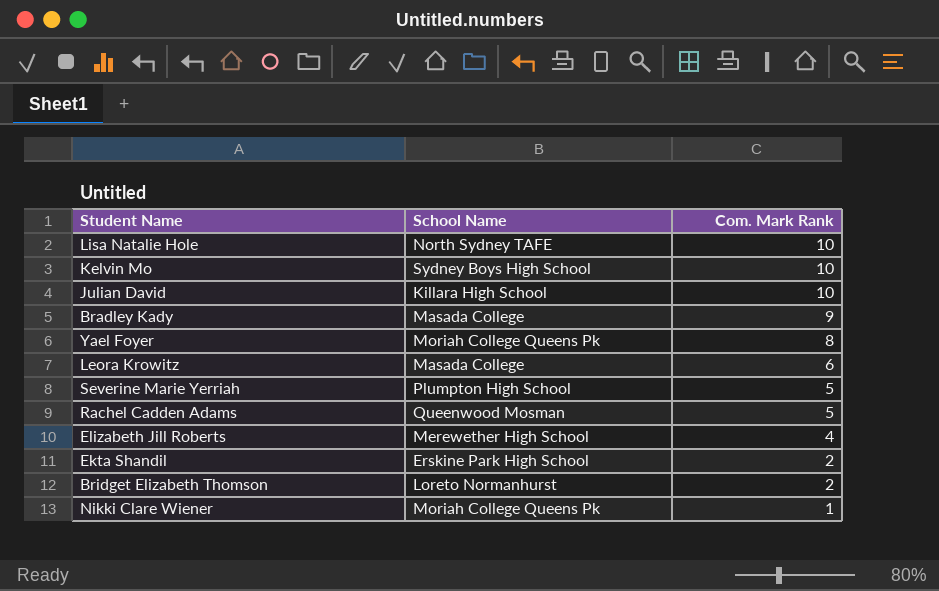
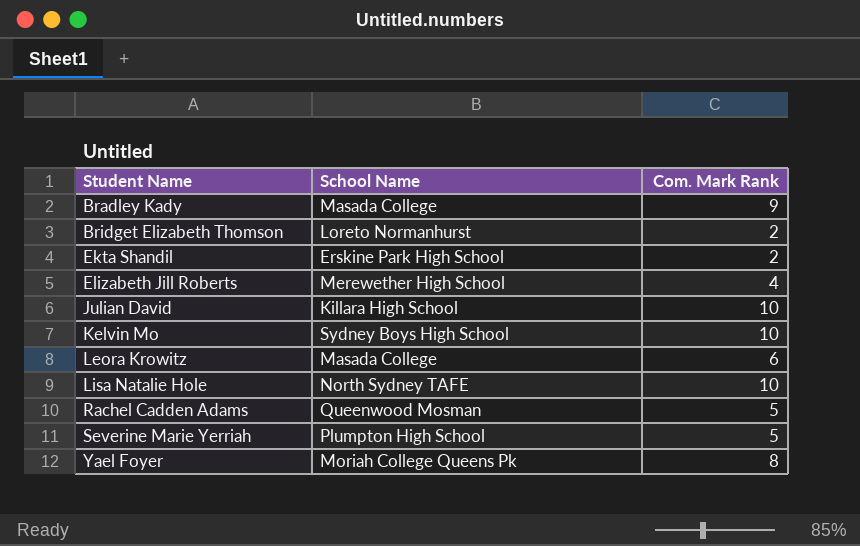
row order: Com. Mark Rank descending -> Student Name ascending
row Nikki Clare Wiener: Moriah College Queens Pk | 1 -> none

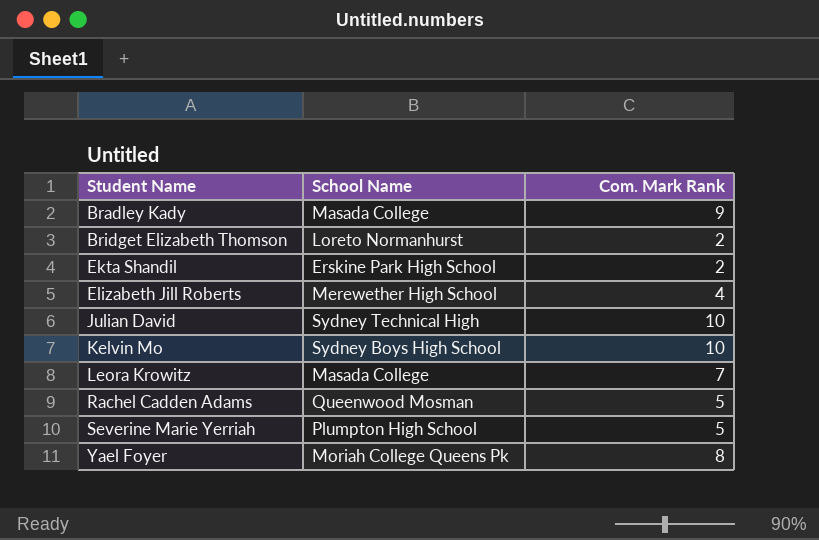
row Lisa Natalie Hole: North Sydney TAFE | 10 -> none
Julian David | School Name: Killara High School -> Sydney Technical High
Leora Krowitz | Com. Mark Rank: 6 -> 7

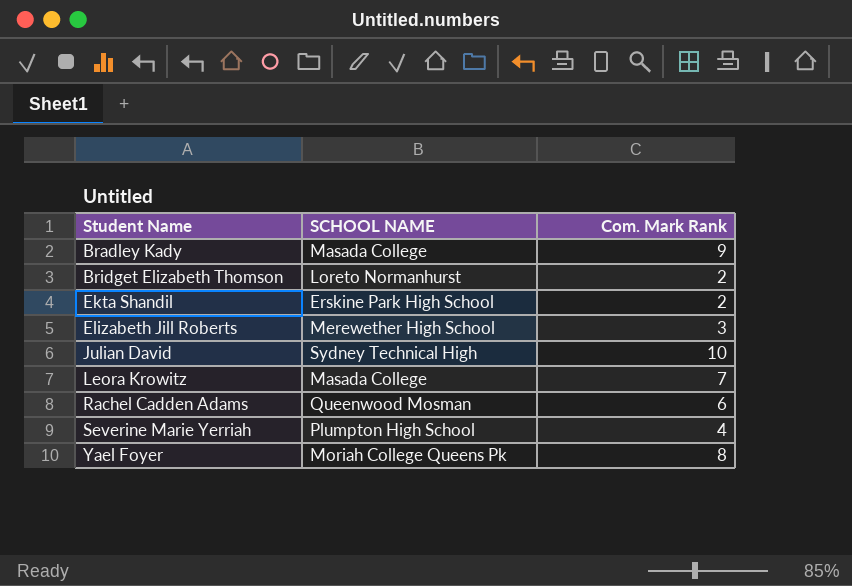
column name: School Name -> SCHOOL NAME
row Kelvin Mo: Sydney Boys High School | 10 -> none
Elizabeth Jill Roberts | Com. Mark Rank: 4 -> 3
Rachel Cadden Adams | Com. Mark Rank: 5 -> 6
Severine Marie Yerriah | Com. Mark Rank: 5 -> 4

